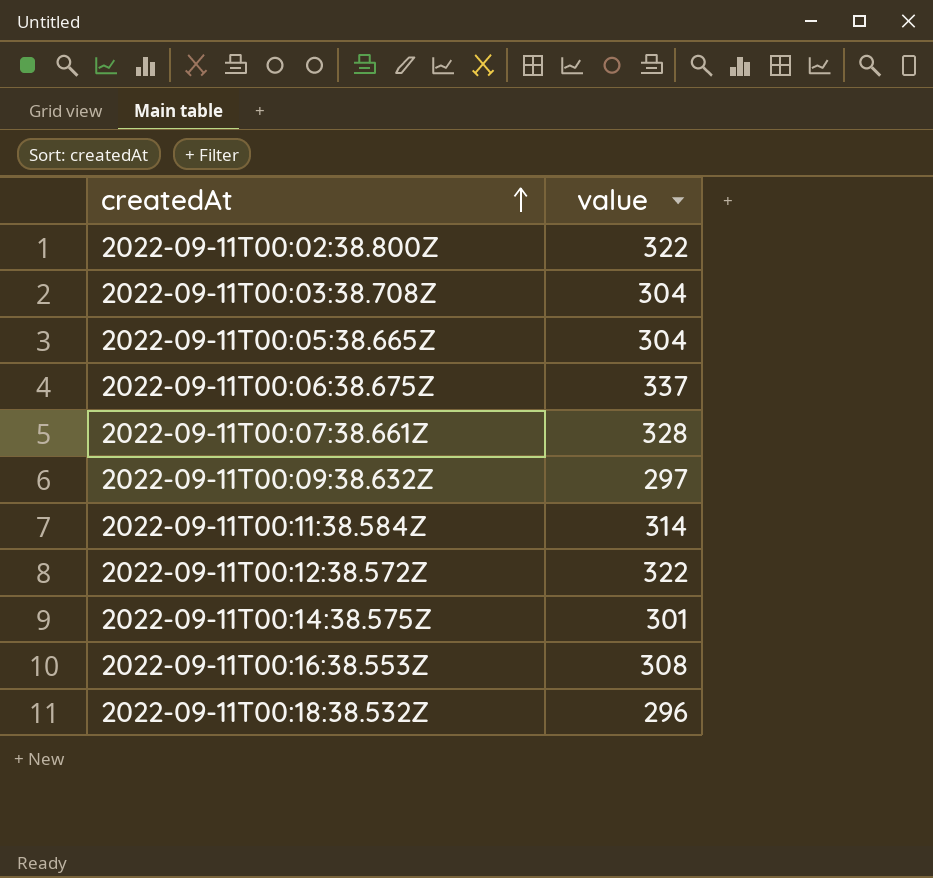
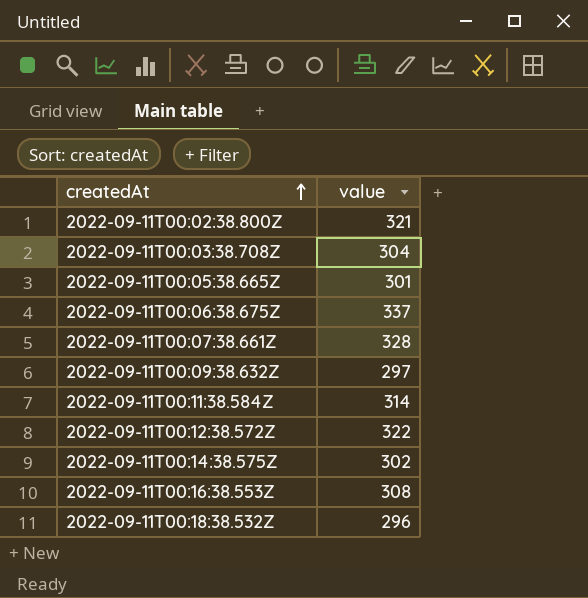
2022-09-11T00:02:38.800Z | value: 322 -> 321
2022-09-11T00:05:38.665Z | value: 304 -> 301
2022-09-11T00:14:38.575Z | value: 301 -> 302

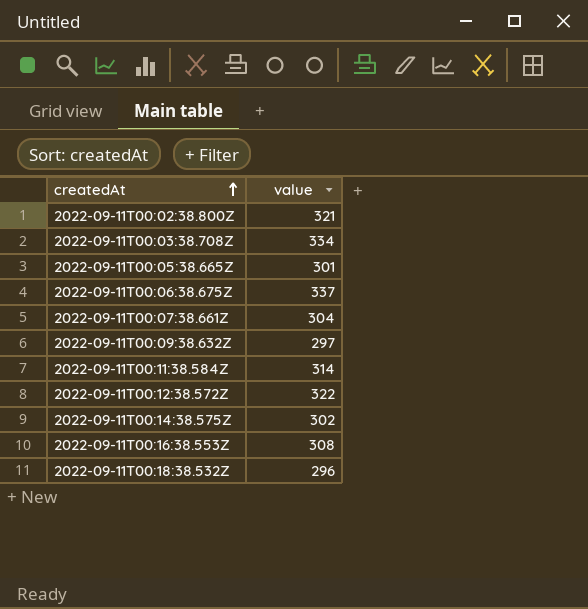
2022-09-11T00:03:38.708Z | value: 304 -> 334
2022-09-11T00:07:38.661Z | value: 328 -> 304

